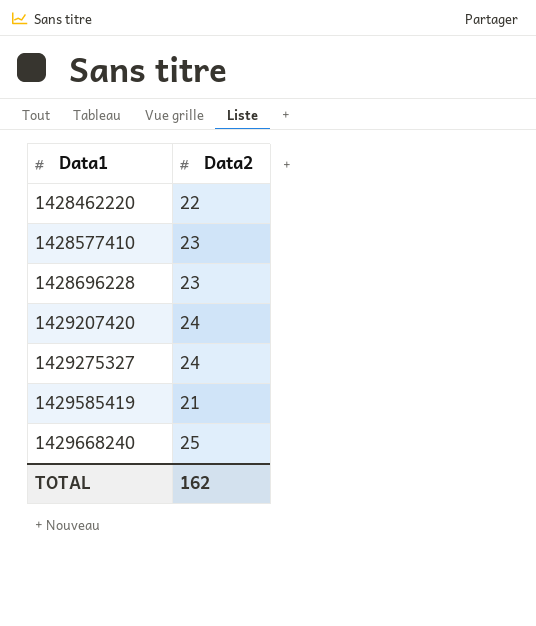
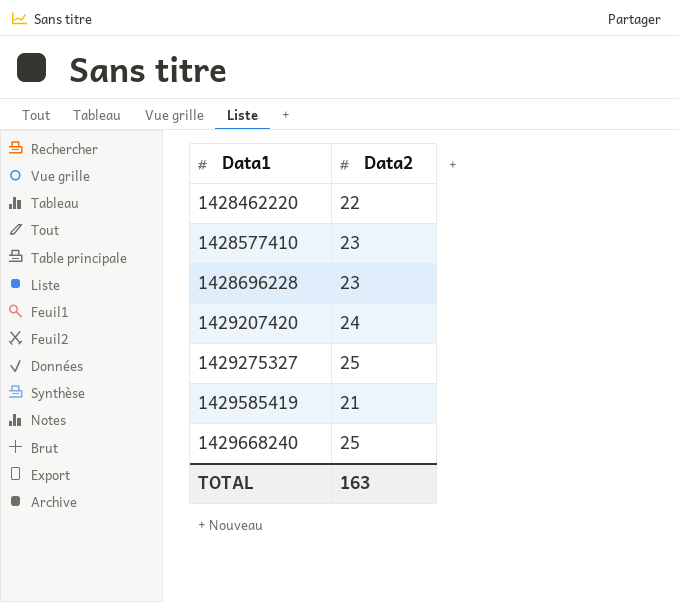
1429275327 | Data2: 24 -> 25
TOTAL | Data2: 162 -> 163

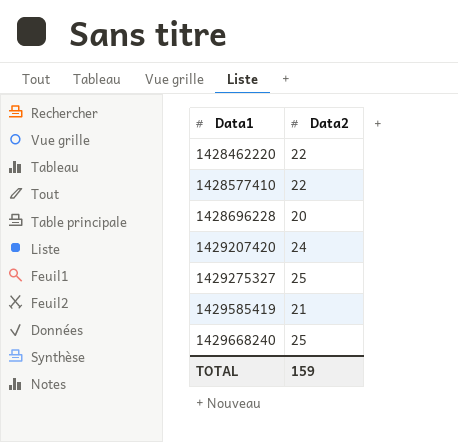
1428577410 | Data2: 23 -> 22
1428696228 | Data2: 23 -> 20
TOTAL | Data2: 163 -> 159

